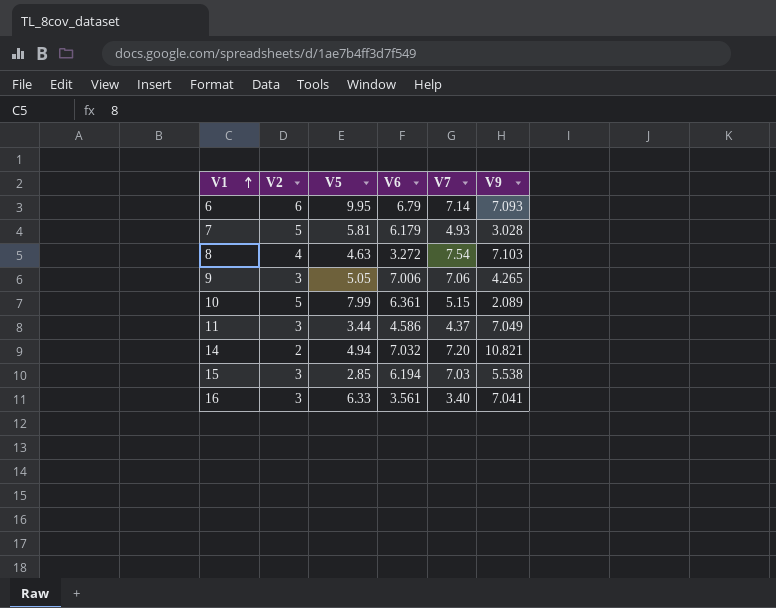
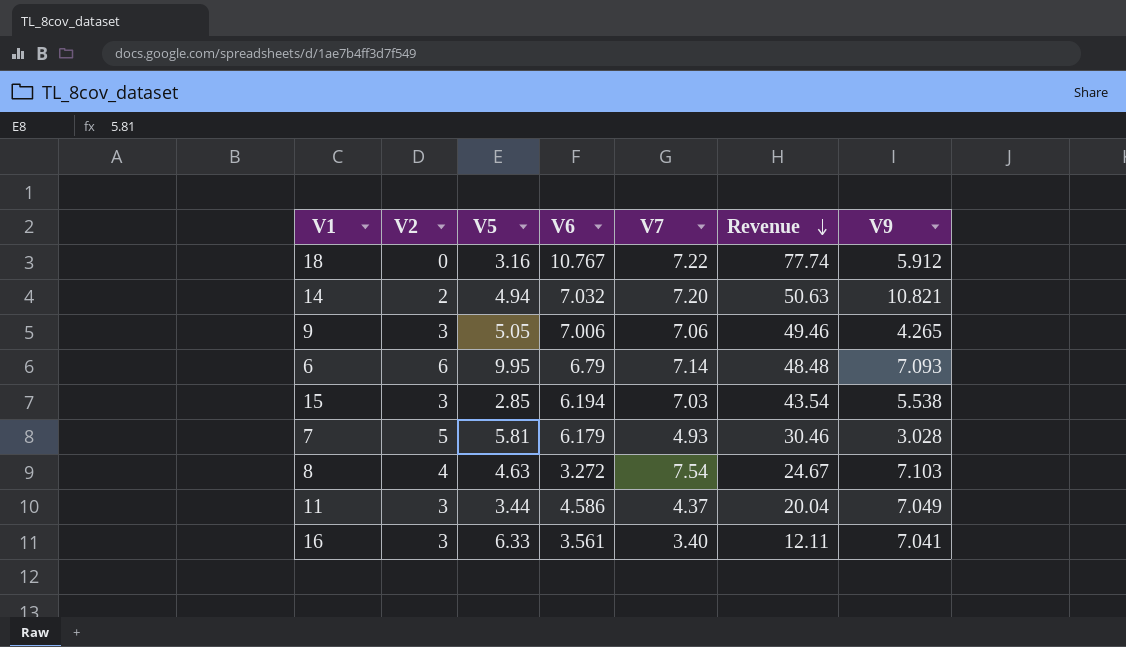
row order: V1 ascending -> Revenue descending
column Revenue | formula: none -> [V6] * [V7]
row 10: 5 | 7.99 | 6.361 | 5.15 | 2.089 -> none
row 18: none -> 0 | 3.16 | 10.767 | 7.22 | 77.74 | 5.912

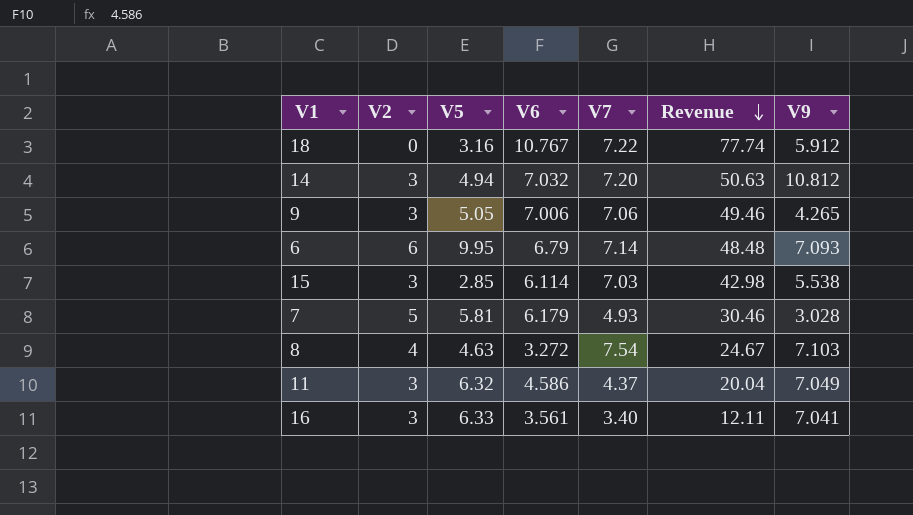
14 | V2: 2 -> 3
14 | V9: 10.821 -> 10.812
15 | V6: 6.194 -> 6.114
15 | Revenue: 43.54 -> 42.98
11 | V5: 3.44 -> 6.32

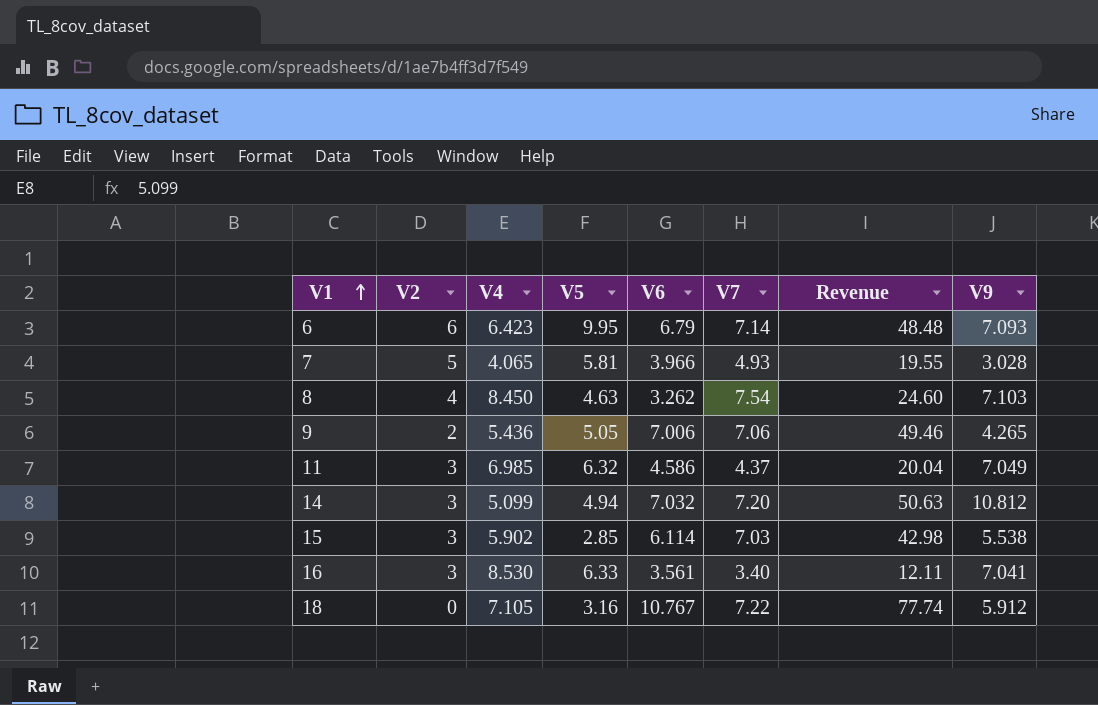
row order: Revenue descending -> V1 ascending
column V4 | position: none -> 3
7 | V6: 6.179 -> 3.966
7 | Revenue: 30.46 -> 19.55
8 | V6: 3.272 -> 3.262
8 | Revenue: 24.67 -> 24.60
9 | V2: 3 -> 2

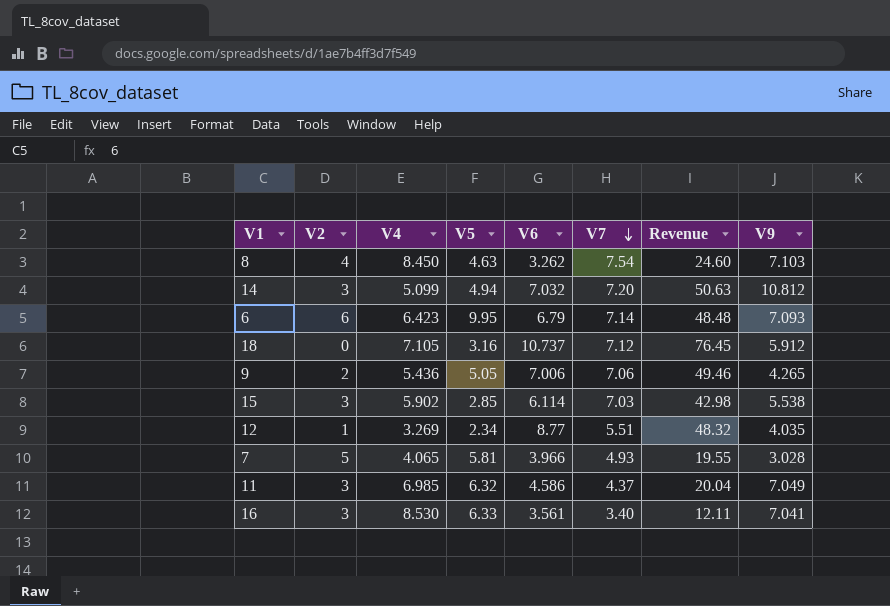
row order: V1 ascending -> V7 descending
18 | V6: 10.767 -> 10.737
18 | V7: 7.22 -> 7.12
18 | Revenue: 77.74 -> 76.45
row 12: none -> 1 | 3.269 | 2.34 | 8.77 | 5.51 | 48.32 | 4.035

